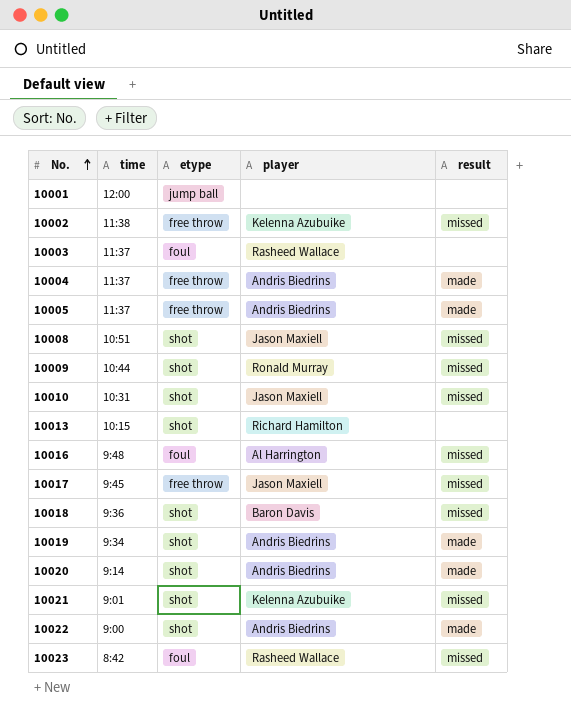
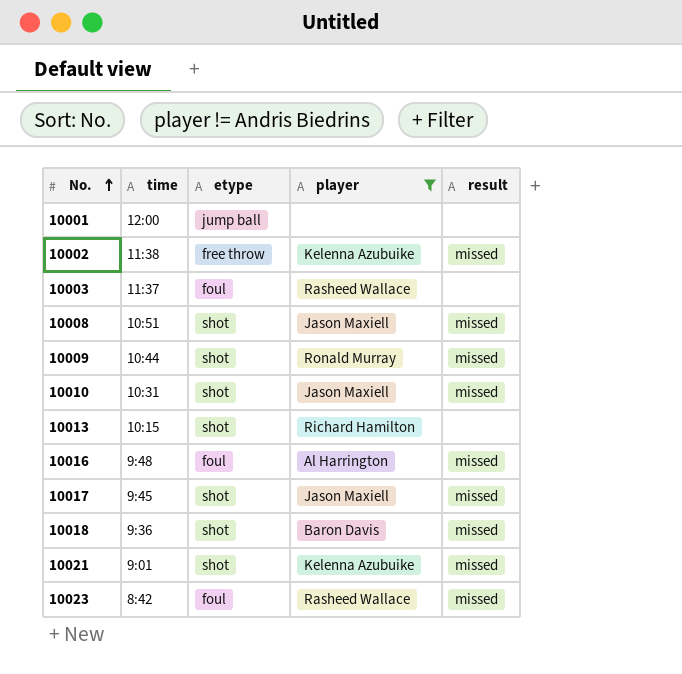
filter: none -> player != Andris Biedrins
10017 | etype: free throw -> shot

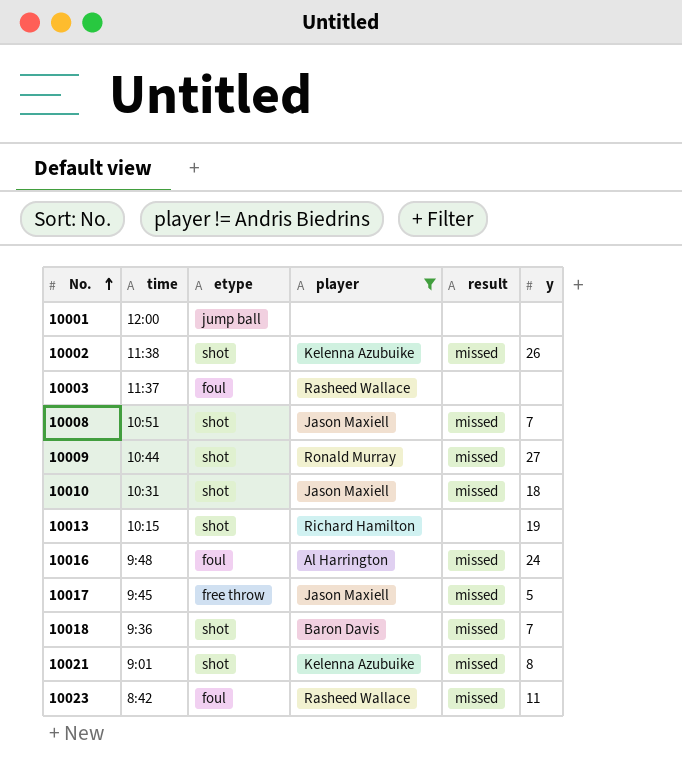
column y | position: none -> 6
10002 | etype: free throw -> shot
10017 | etype: shot -> free throw

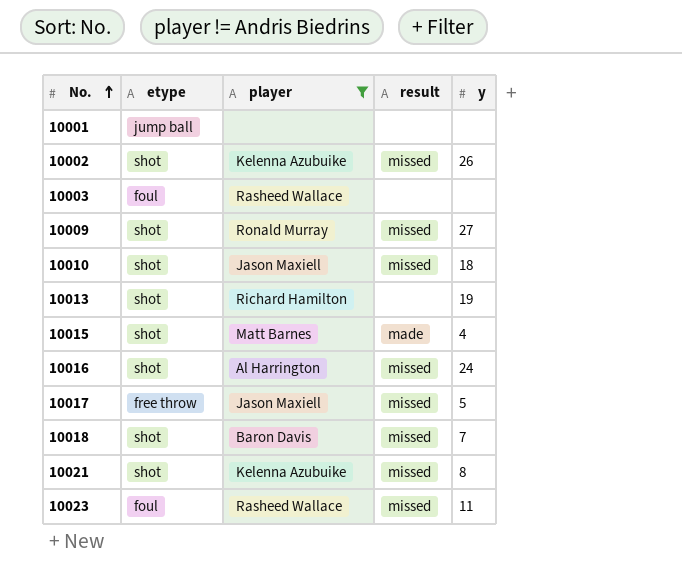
column time | position: 2 -> none
row 10008: 10:51 | shot | Jason Maxiell | missed | 7 -> none
row 10015: none -> shot | Matt Barnes | made | 4
10016 | etype: foul -> shot

